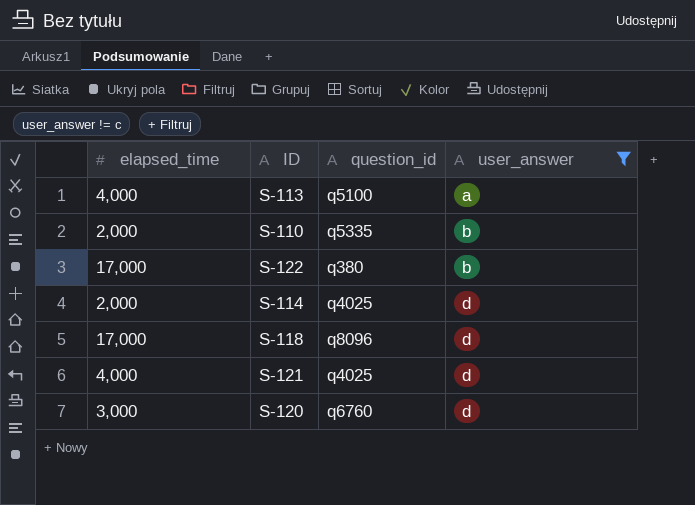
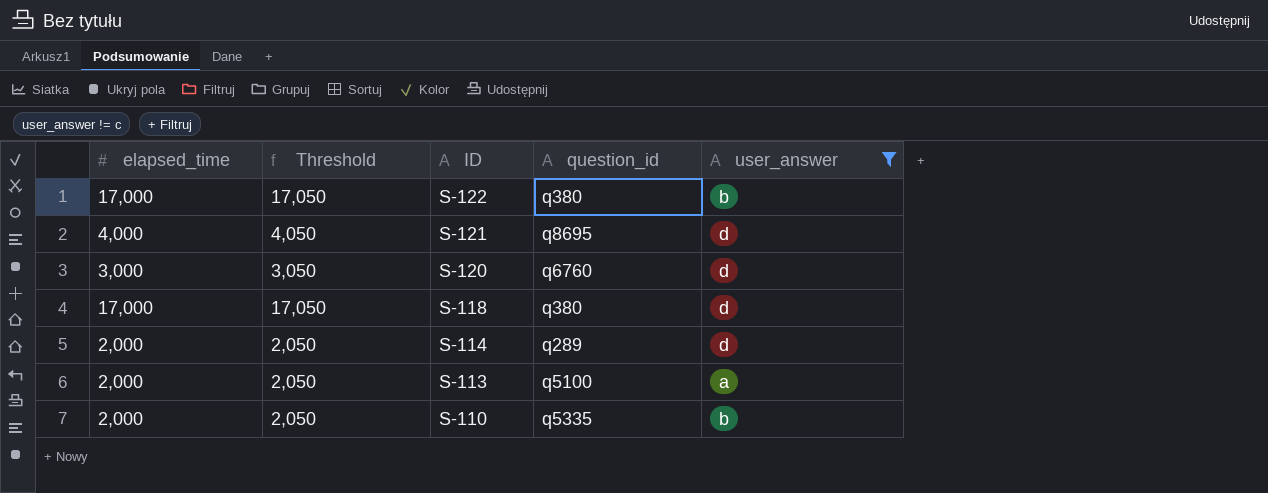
row order: user_answer ascending -> ID descending
column Threshold | formula: none -> [elapsed_time] + 50
S-121 | question_id: q4025 -> q8695
S-118 | question_id: q8096 -> q380
S-114 | question_id: q4025 -> q289
S-113 | elapsed_time: 4,000 -> 2,000

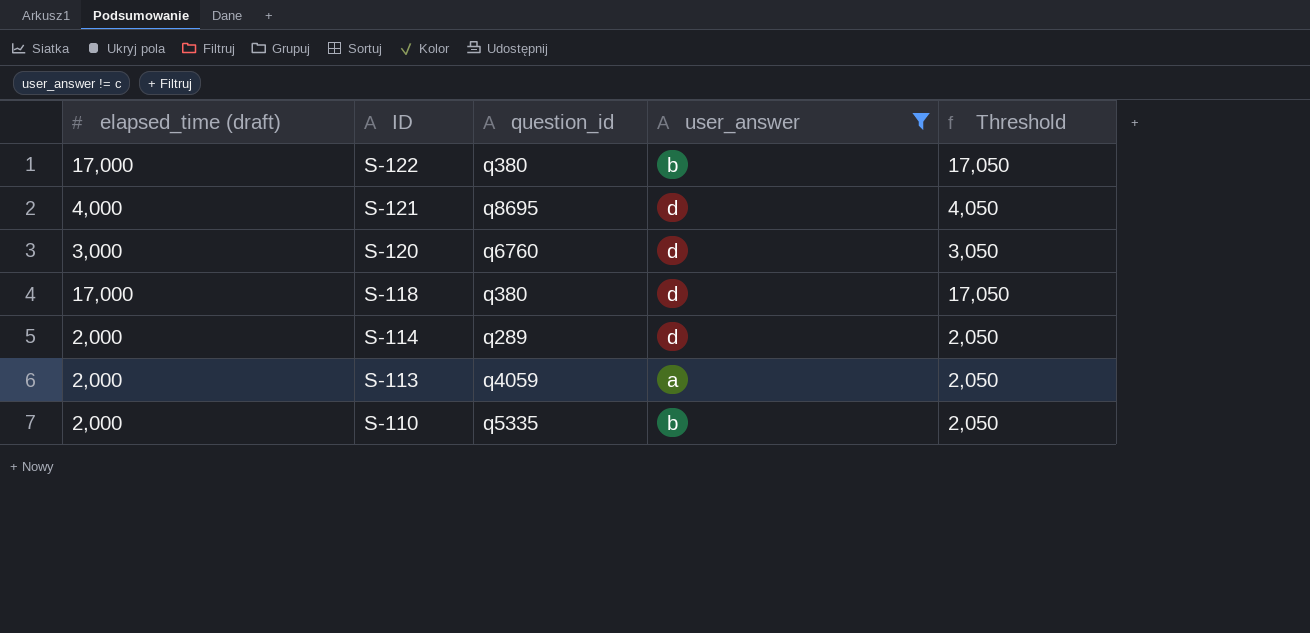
column name: elapsed_time -> elapsed_time (draft)
column Threshold | position: 2 -> 5
S-113 | question_id: q5100 -> q4059

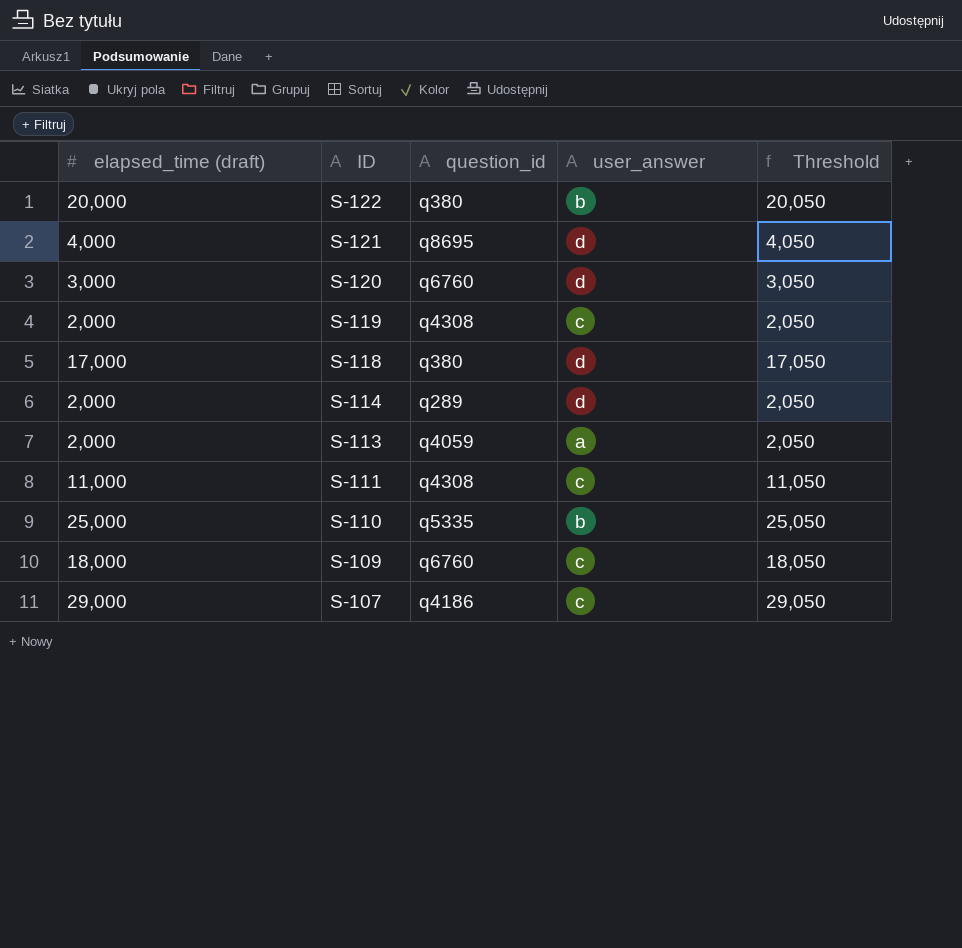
filter: user_answer != c -> none
S-122 | elapsed_time (draft): 17,000 -> 20,000
S-122 | Threshold: 17,050 -> 20,050
S-110 | elapsed_time (draft): 2,000 -> 25,000
S-110 | Threshold: 2,050 -> 25,050

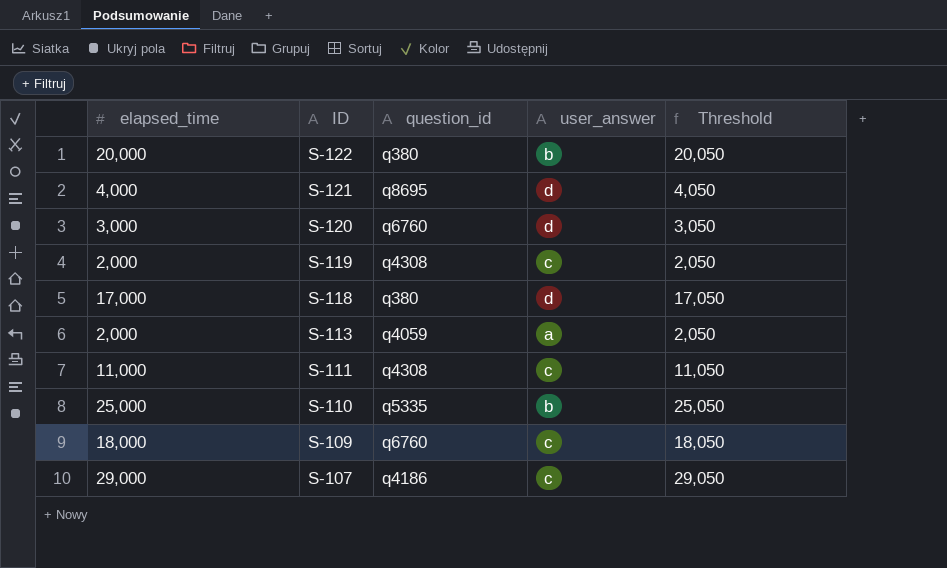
column name: elapsed_time (draft) -> elapsed_time
row S-114: 2,000 | q289 | d | 2,050 -> none

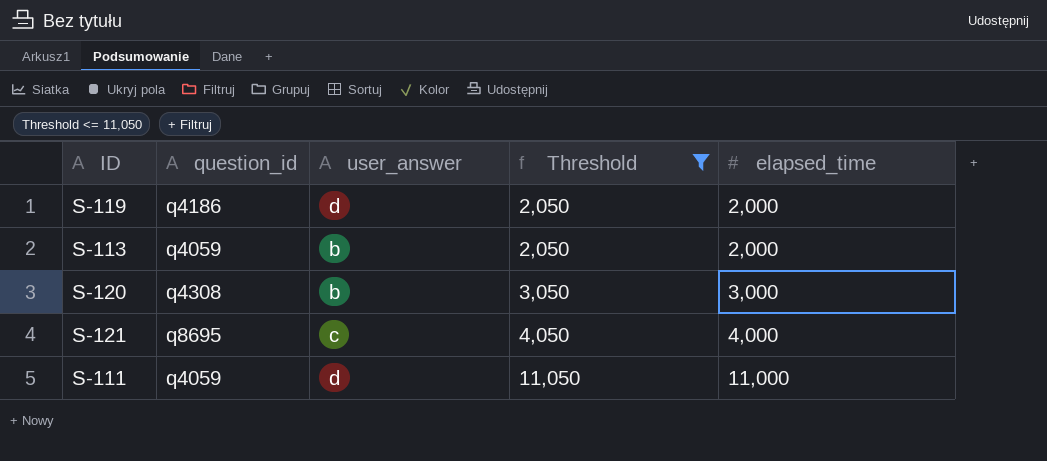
filter: none -> Threshold <= 11,050
row order: ID descending -> Threshold ascending
column elapsed_time | position: 1 -> 5
S-119 | question_id: q4308 -> q4186
S-119 | user_answer: c -> d
S-113 | user_answer: a -> b
S-120 | question_id: q6760 -> q4308
S-120 | user_answer: d -> b
S-121 | user_answer: d -> c
S-111 | question_id: q4308 -> q4059
S-111 | user_answer: c -> d

